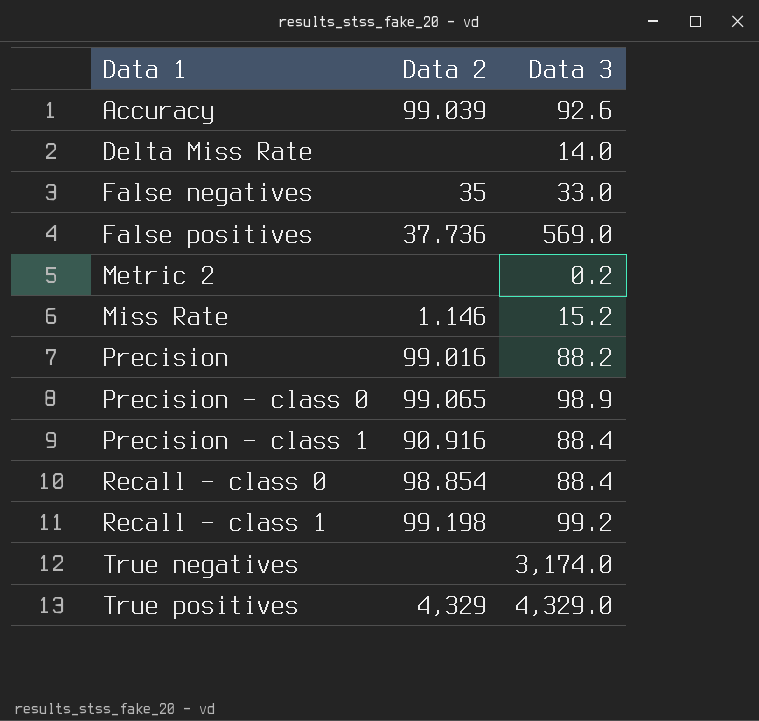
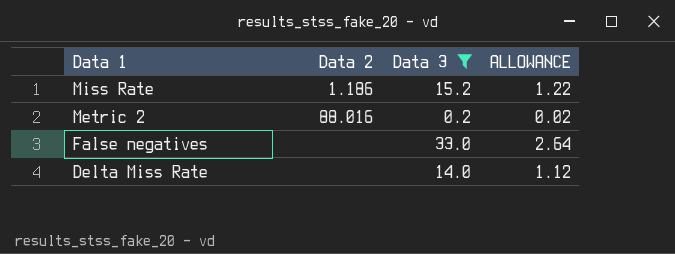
filter: none -> Data 3 <= 33.0
row order: Data 1 ascending -> Data 1 descending
column ALLOWANCE | formula: none -> [Data 3] * 0.08
Miss Rate | Data 2: 1.146 -> 1.186
Metric 2 | Data 2: none -> 88.016
False negatives | Data 2: 35 -> none

